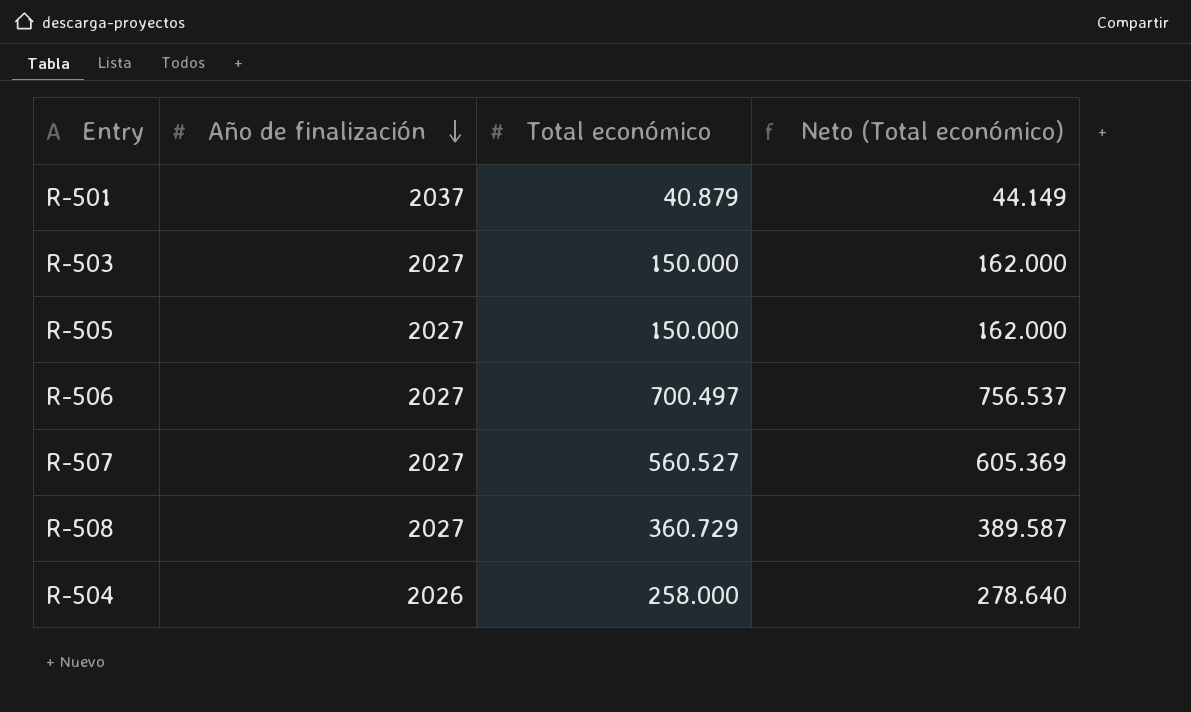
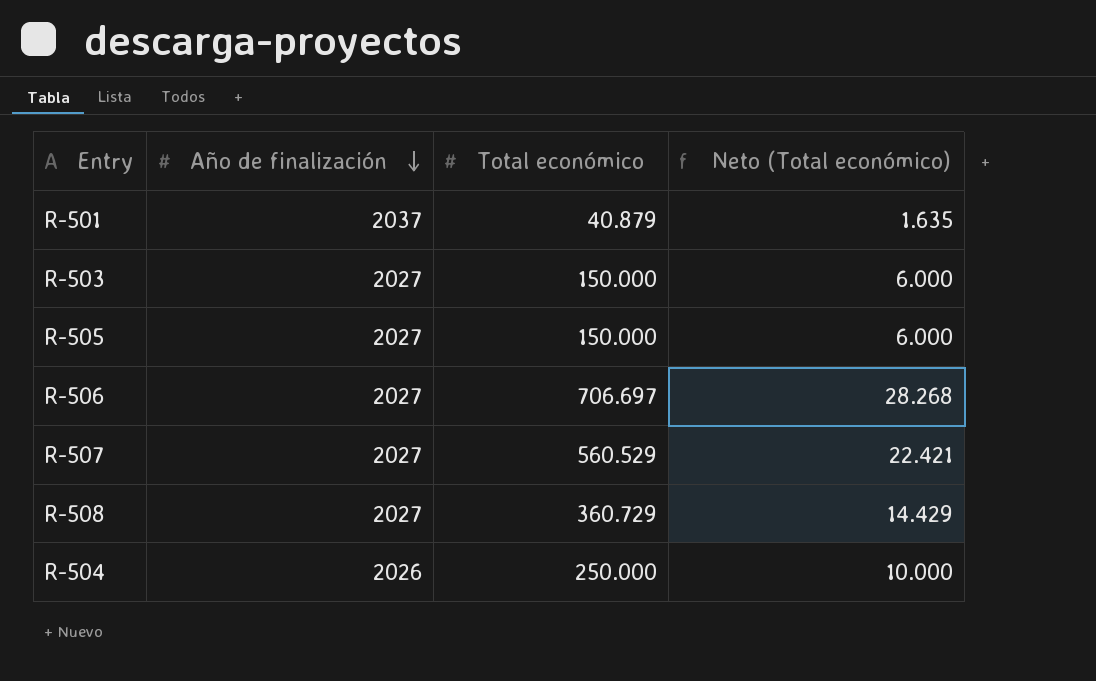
column Neto (Total económico) | formula: [Total económico] * 1,08 -> [Total económico] * 0,04
R-506 | Total económico: 700.497 -> 706.697
R-507 | Total económico: 560.527 -> 560.529
R-504 | Total económico: 258.000 -> 250.000

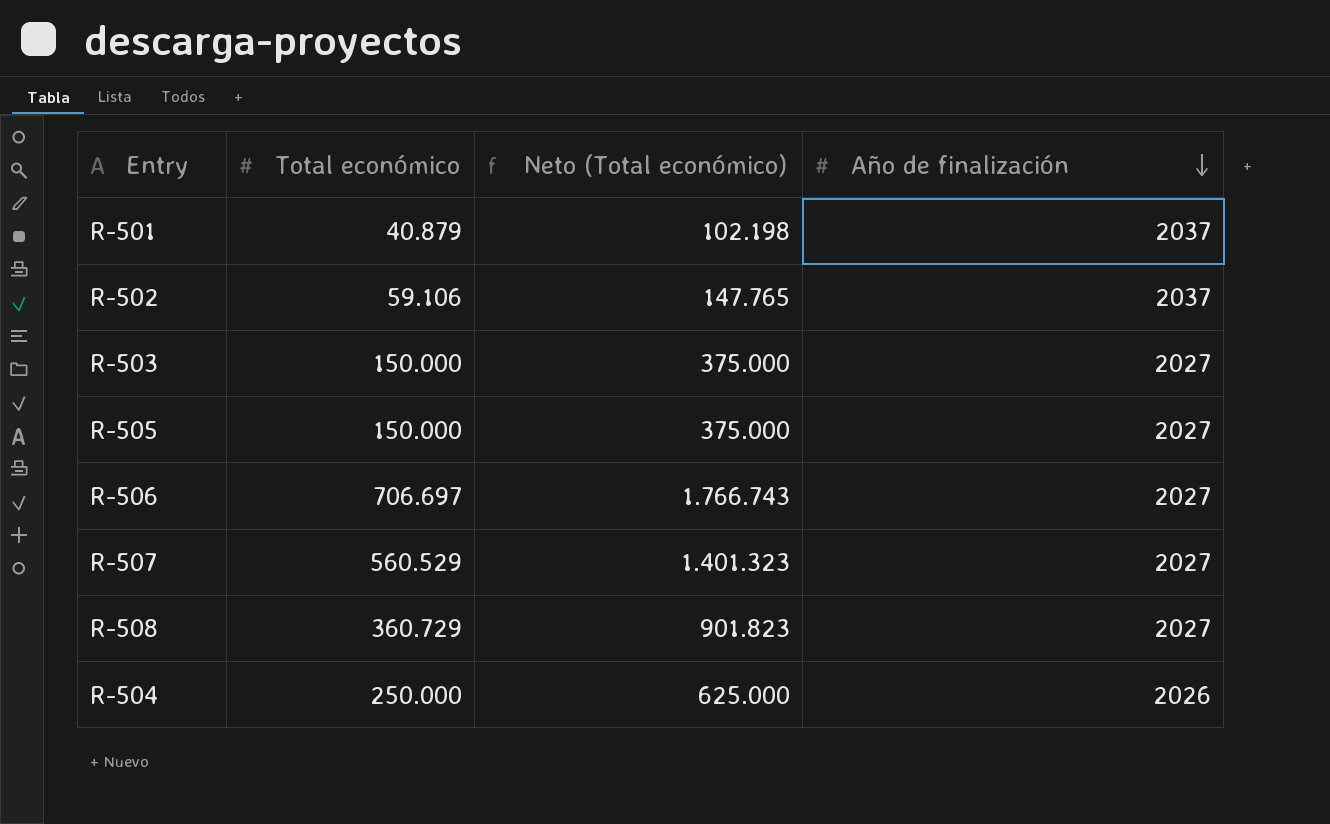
column Neto (Total económico) | formula: [Total económico] * 0,04 -> [Total económico] * 2,5
column Año de finalización | position: 2 -> 4
row R-502: none -> 59.106 | 147.765 | 2037

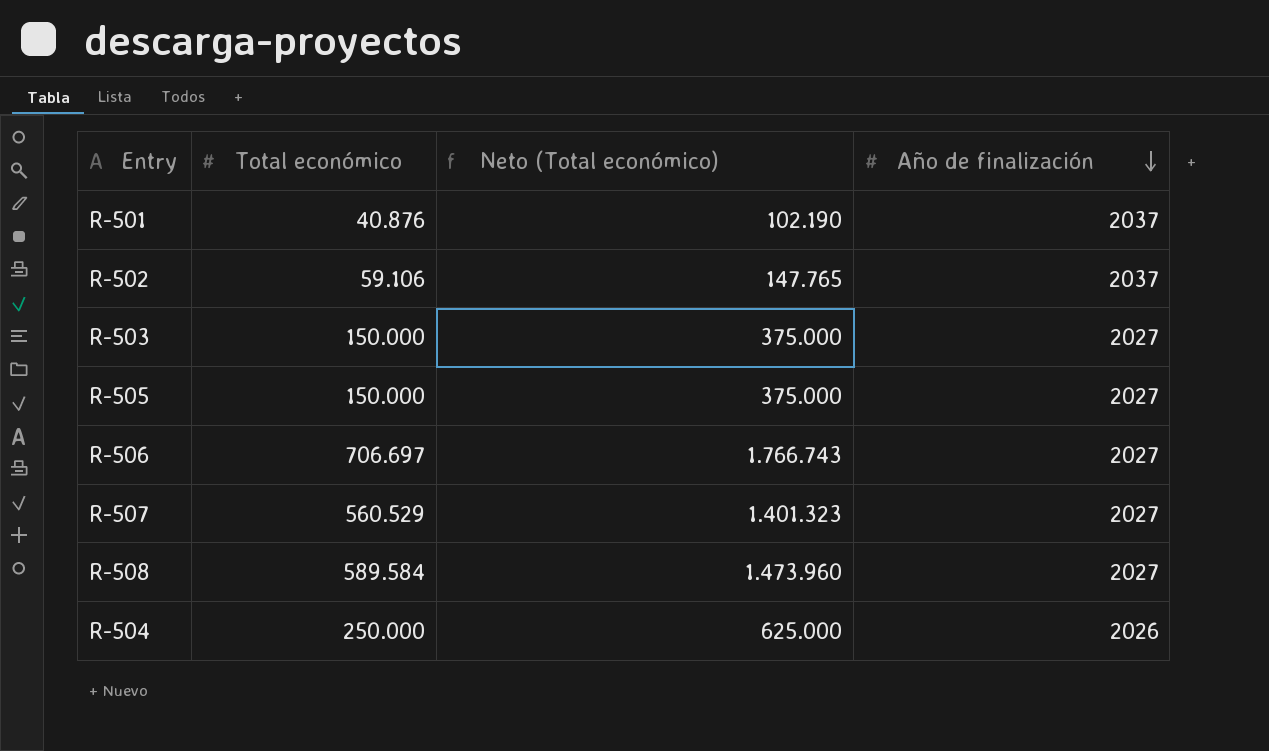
R-501 | Total económico: 40.879 -> 40.876
R-501 | Neto (Total económico): 102.198 -> 102.190
R-508 | Total económico: 360.729 -> 589.584
R-508 | Neto (Total económico): 901.823 -> 1.473.960

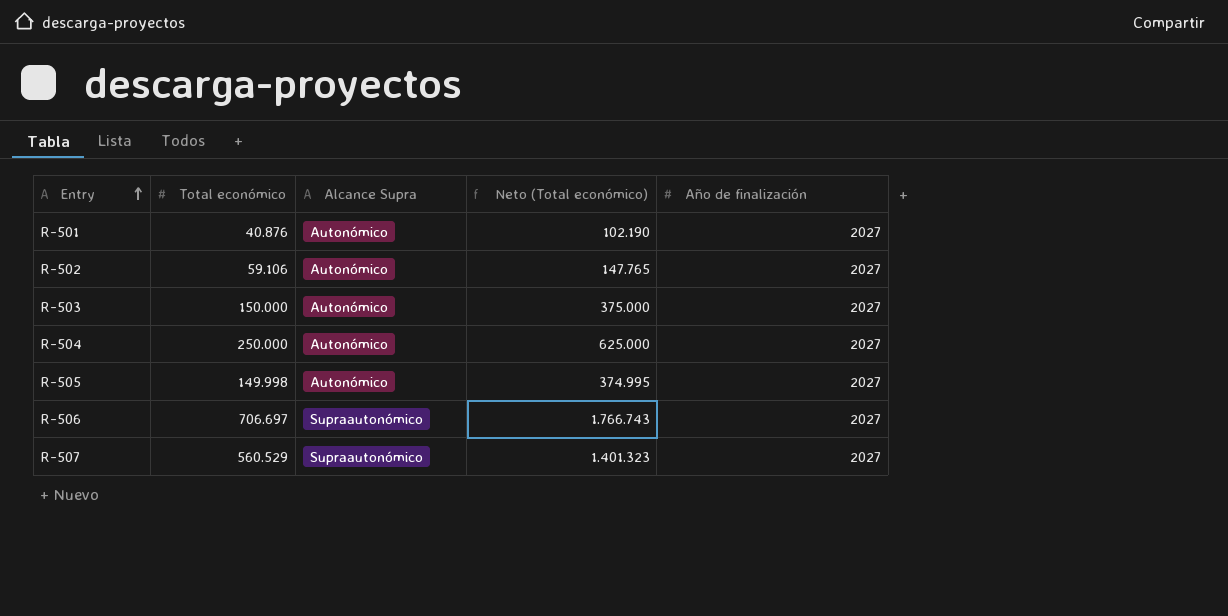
row order: Año de finalización descending -> Entry ascending
column Alcance Supra | position: none -> 3
row R-508: 589.584 | 1.473.960 | 2027 -> none
R-501 | Año de finalización: 2037 -> 2027
R-502 | Año de finalización: 2037 -> 2027
R-504 | Año de finalización: 2026 -> 2027
R-505 | Total económico: 150.000 -> 149.998
R-505 | Neto (Total económico): 375.000 -> 374.995

